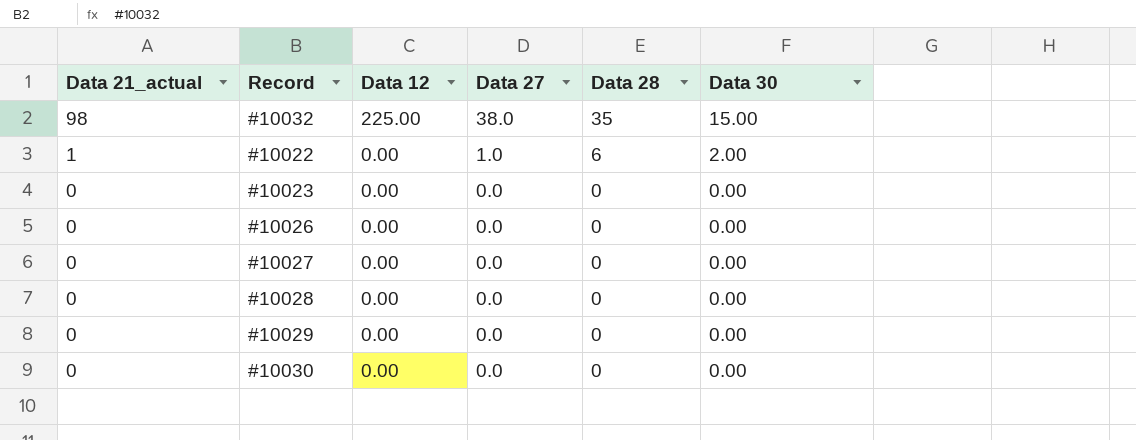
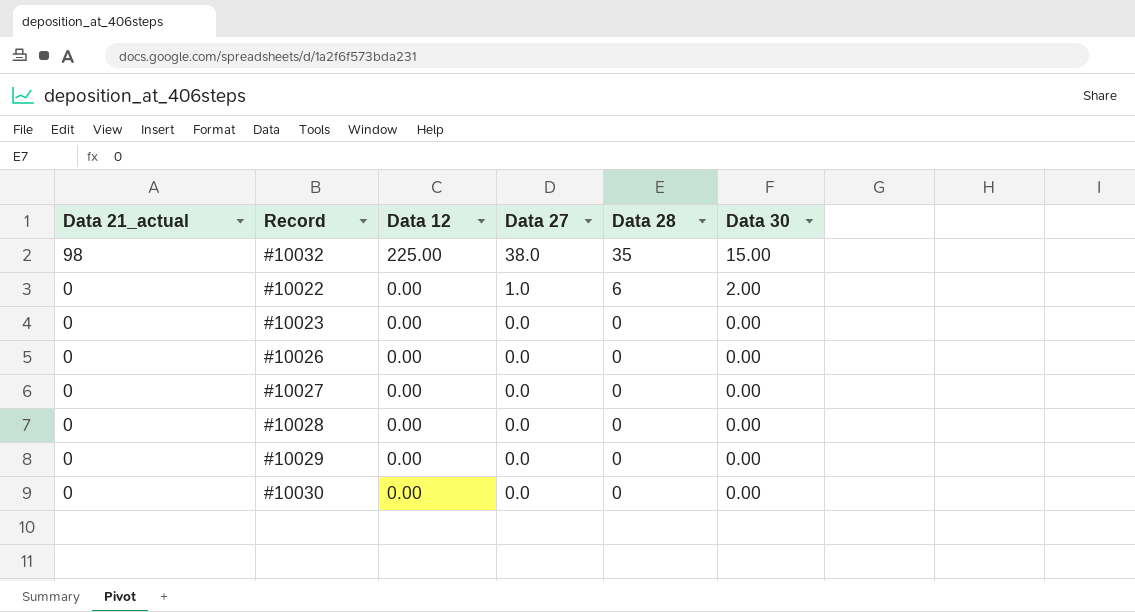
#10022 | Data 21_actual: 1 -> 0

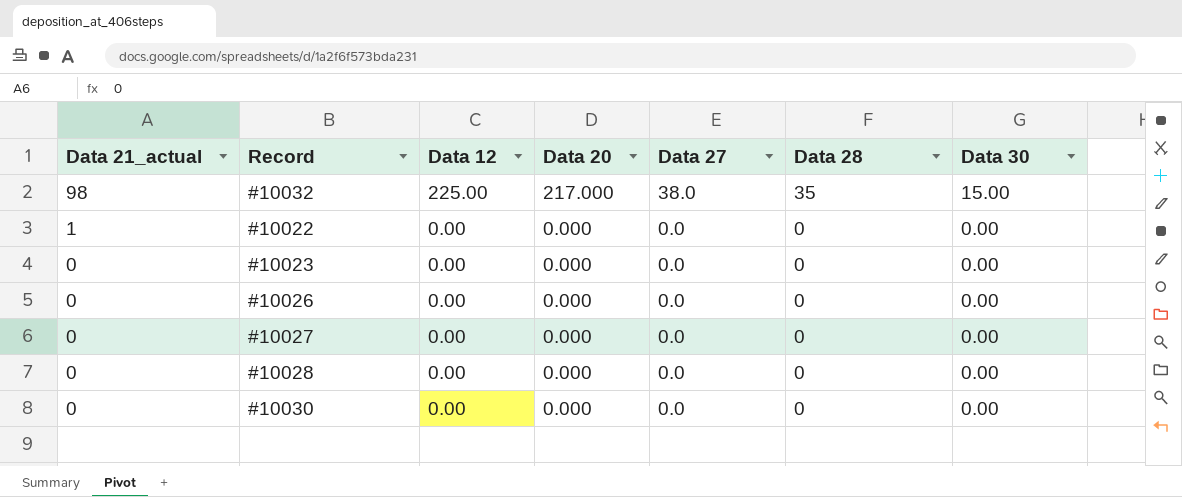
column Data 20 | position: none -> 4
row #10029: 0 | 0.00 | 0.0 | 0 | 0.00 -> none
#10022 | Data 21_actual: 0 -> 1
#10022 | Data 27: 1.0 -> 0.0
#10022 | Data 28: 6 -> 0
#10022 | Data 30: 2.00 -> 0.00

